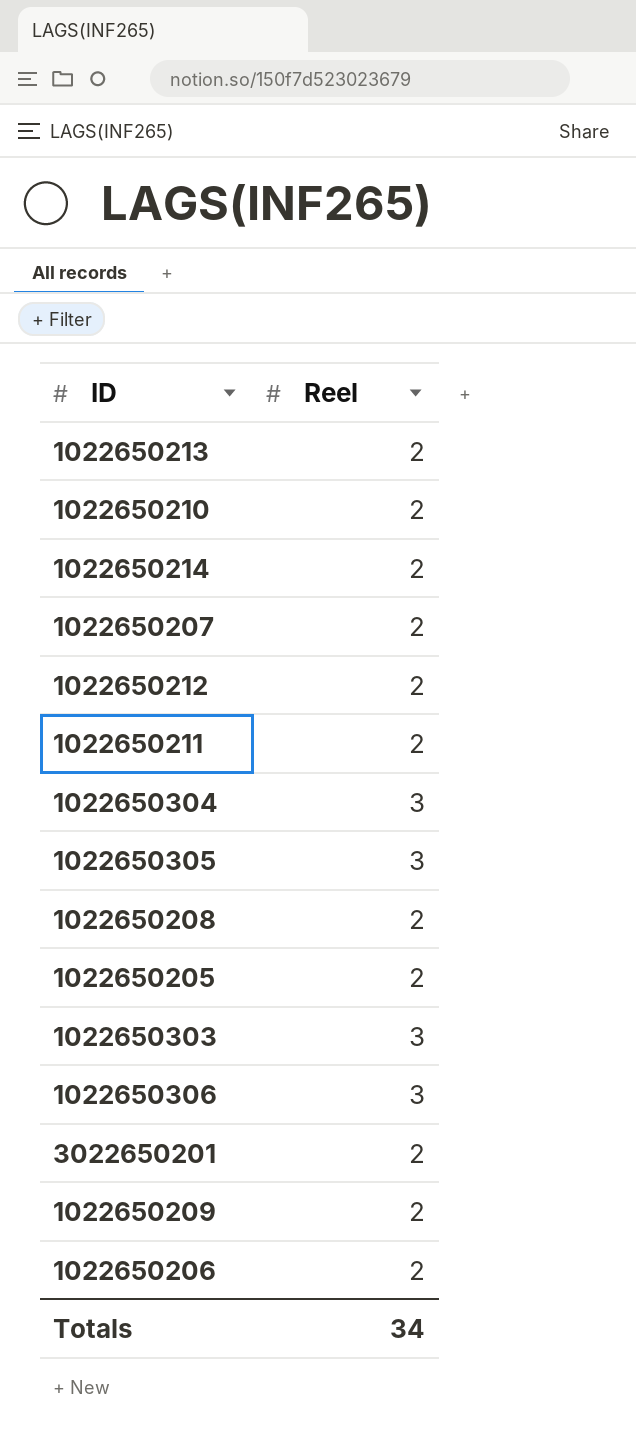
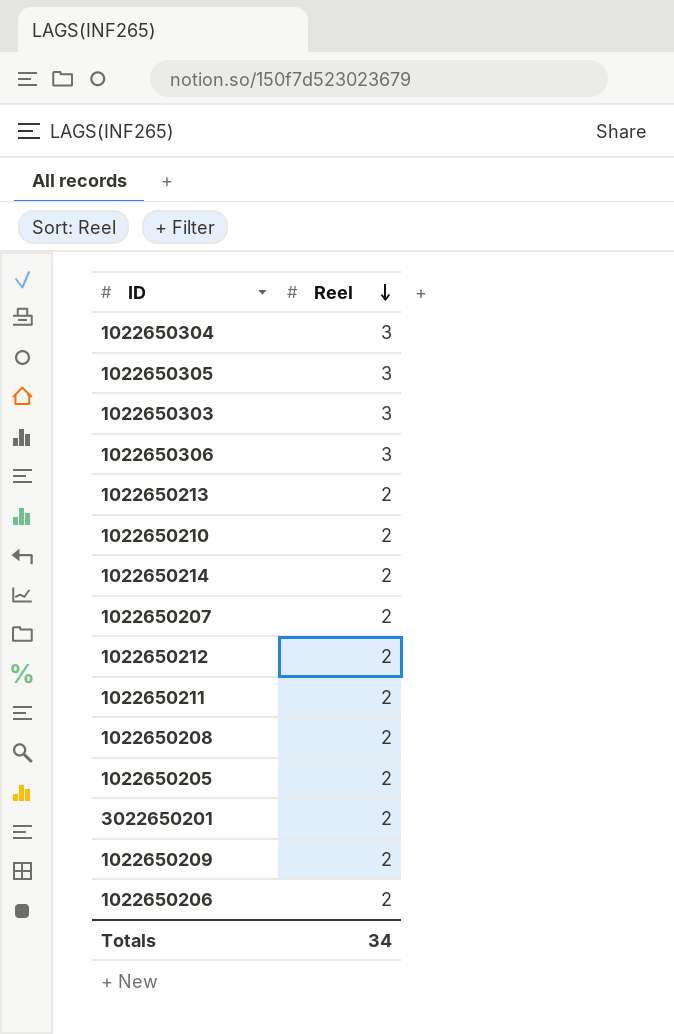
row order: none -> Reel descending

